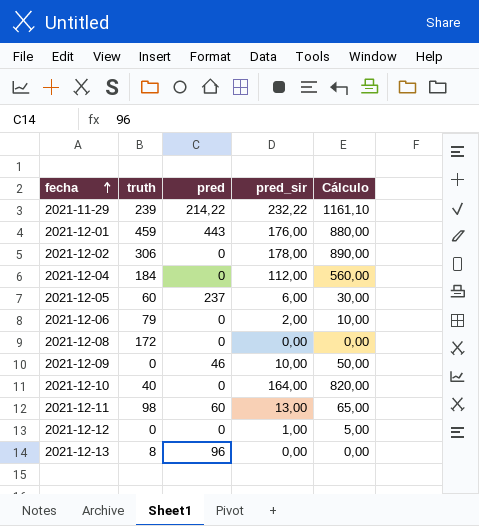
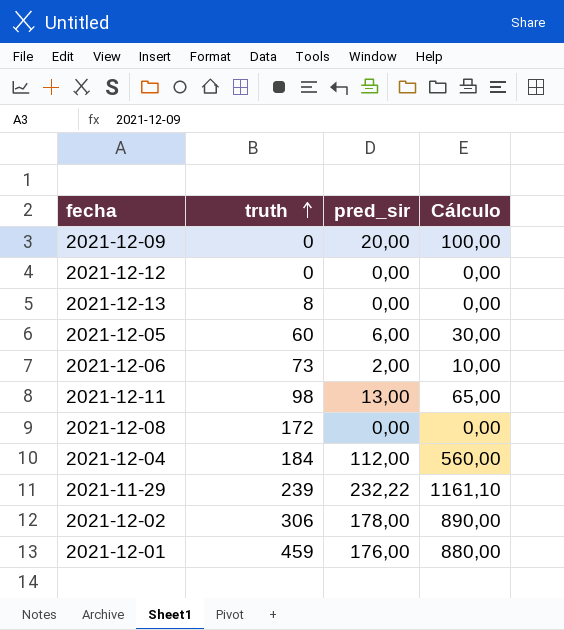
row order: fecha ascending -> truth ascending
column pred | position: 3 -> none
row 2021-12-10: 40 | 0 | 164,00 | 820,00 -> none
2021-12-09 | pred_sir: 10,00 -> 20,00
2021-12-09 | Cálculo: 50,00 -> 100,00
2021-12-12 | pred_sir: 1,00 -> 0,00
2021-12-12 | Cálculo: 5,00 -> 0,00
2021-12-06 | truth: 79 -> 73

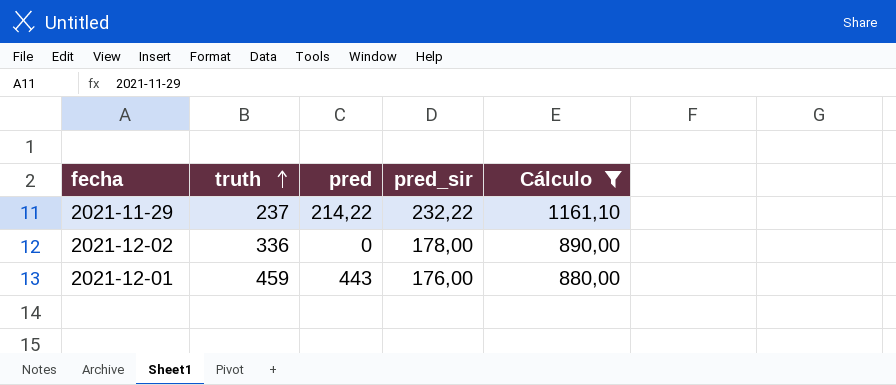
filter: none -> Cálculo >= 880,00
column pred | position: none -> 3
2021-11-29 | truth: 239 -> 237
2021-12-02 | truth: 306 -> 336

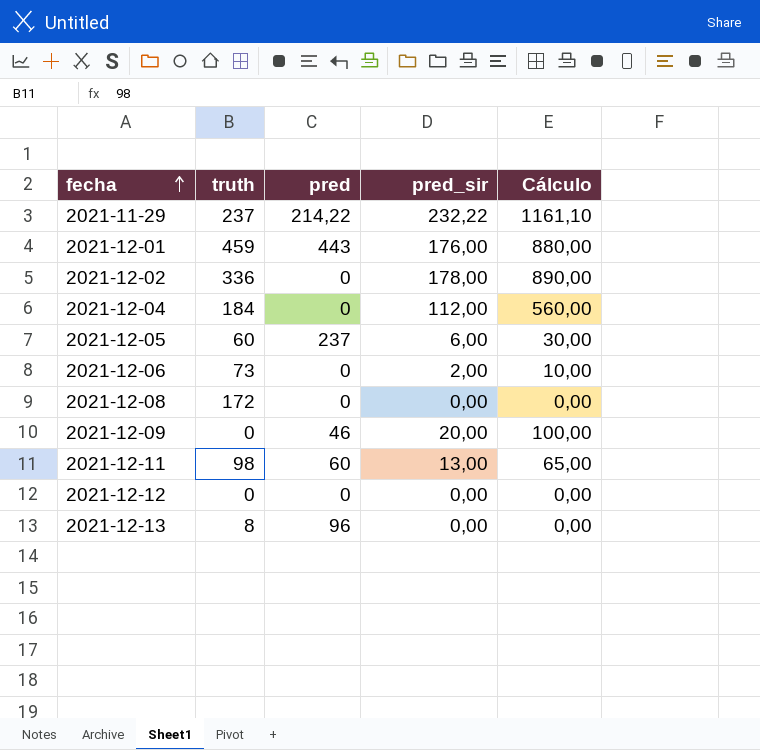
filter: Cálculo >= 880,00 -> none
row order: truth ascending -> fecha ascending

